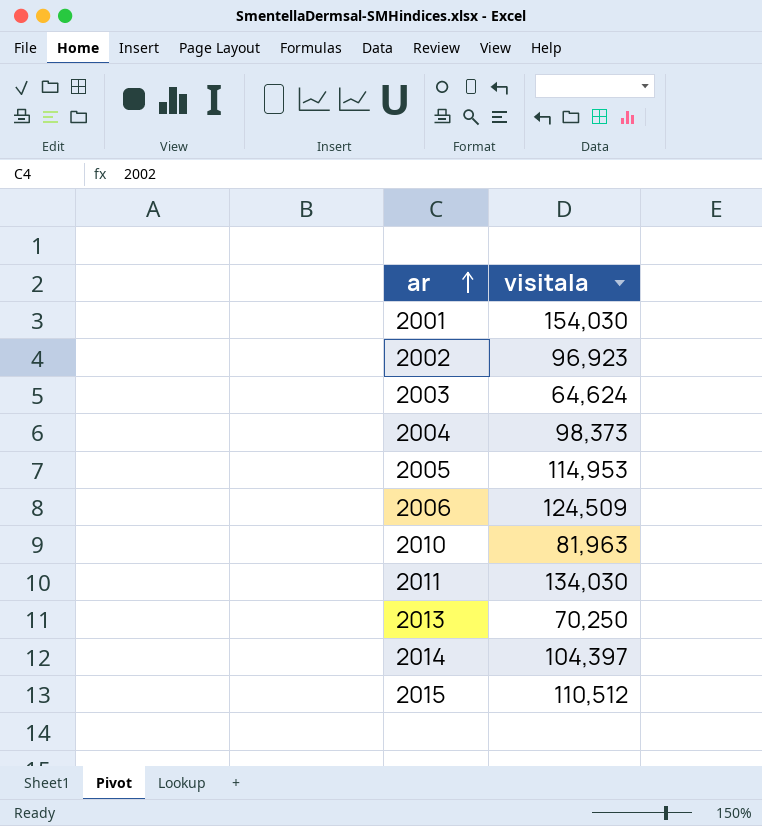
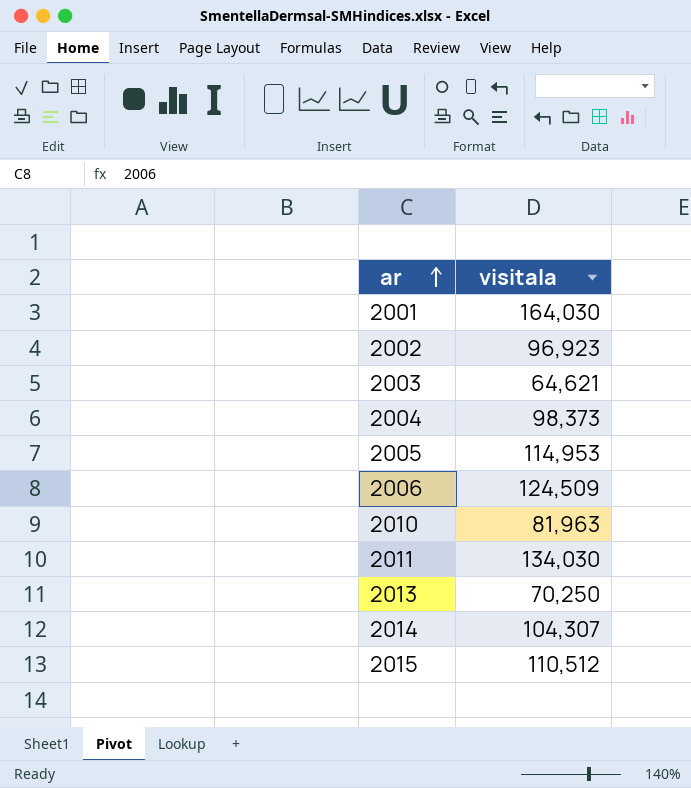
2001 | visitala: 154,030 -> 164,030
2003 | visitala: 64,624 -> 64,621
2014 | visitala: 104,397 -> 104,307

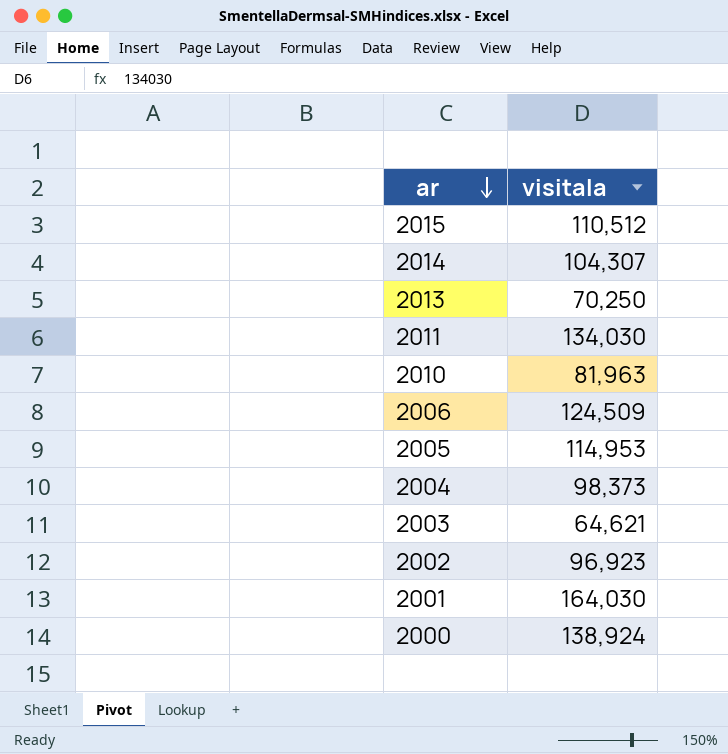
row order: ar ascending -> ar descending
row 2000: none -> 138,924

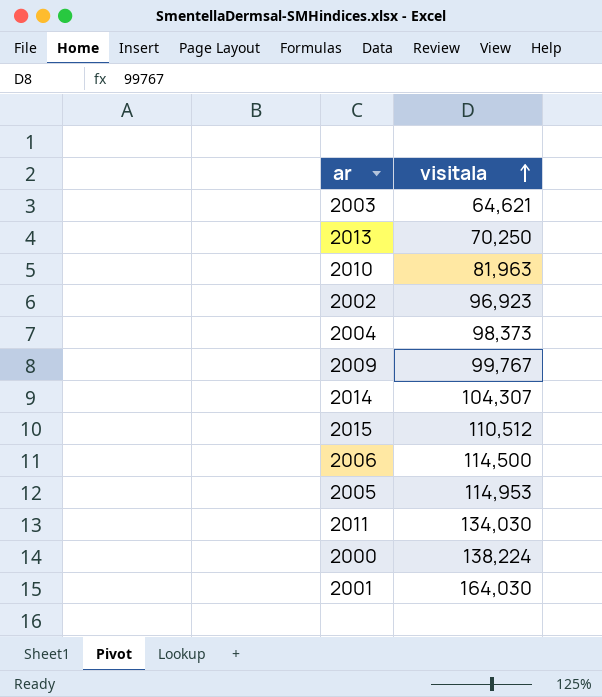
row order: ar descending -> visitala ascending
row 2009: none -> 99,767
2006 | visitala: 124,509 -> 114,500
2000 | visitala: 138,924 -> 138,224

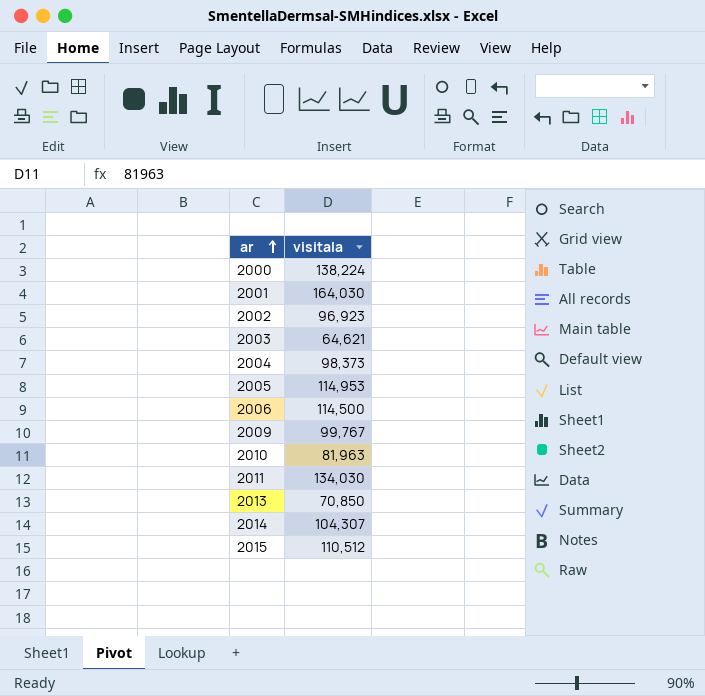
row order: visitala ascending -> ar ascending
2013 | visitala: 70,250 -> 70,850

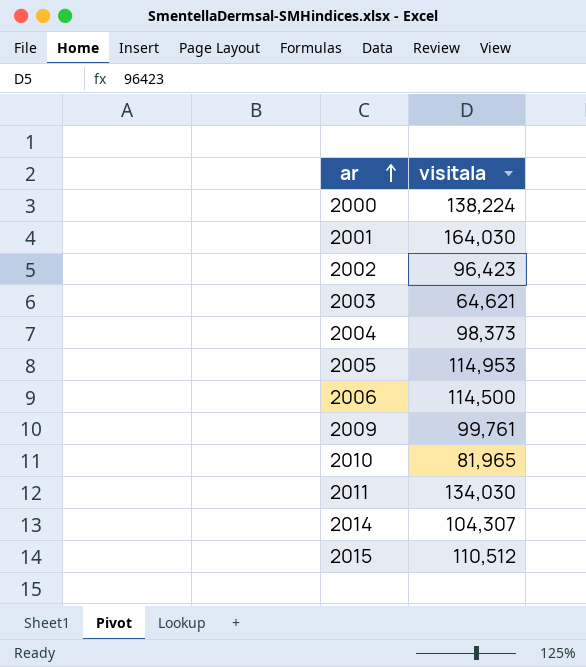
row 2013: 70,850 -> none
2002 | visitala: 96,923 -> 96,423
2009 | visitala: 99,767 -> 99,761
2010 | visitala: 81,963 -> 81,965

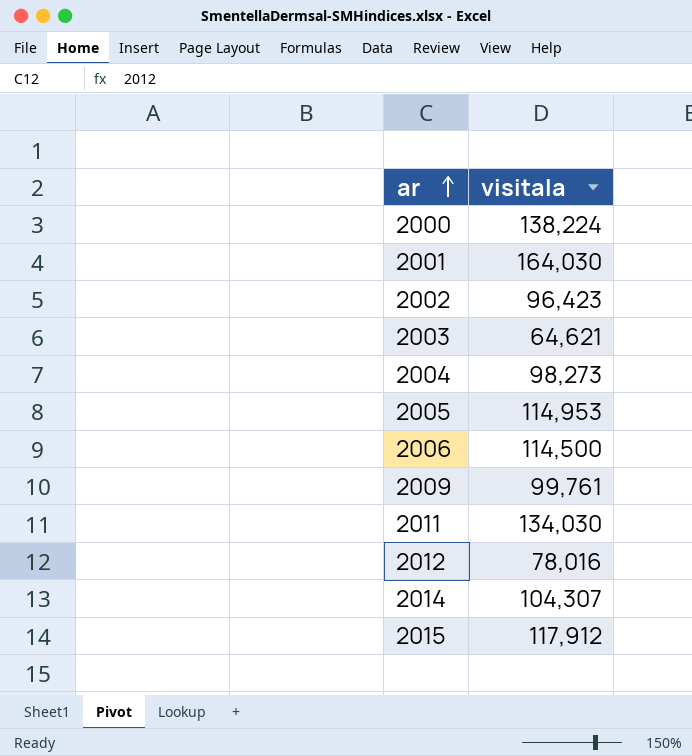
row 2010: 81,965 -> none
2004 | visitala: 98,373 -> 98,273
row 2012: none -> 78,016
2015 | visitala: 110,512 -> 117,912

